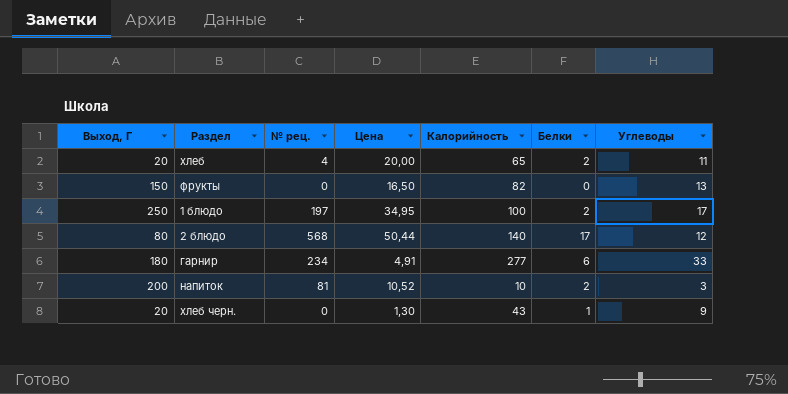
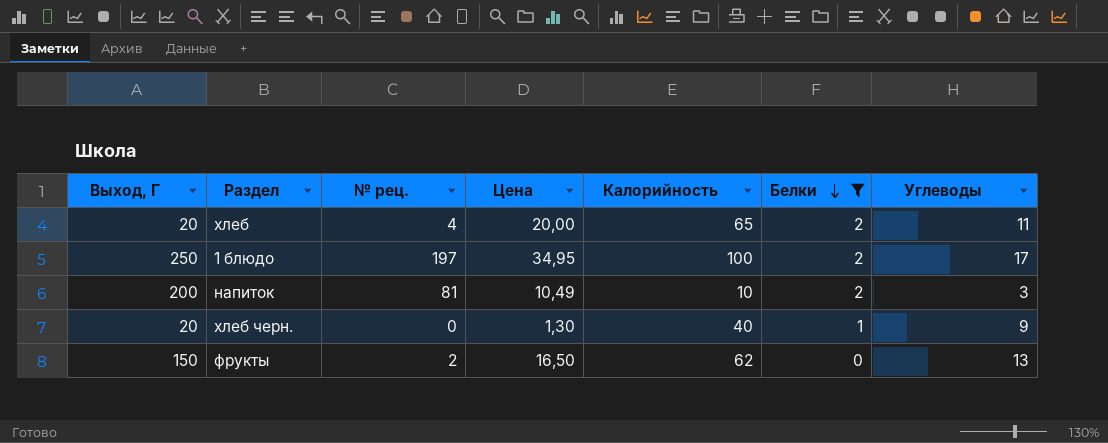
filter: none -> Белки <= 2
row order: none -> Белки descending
напиток | Цена: 10,52 -> 10,49
хлеб черн. | Калорийность: 43 -> 40
фрукты | № рец.: 0 -> 2
фрукты | Калорийность: 82 -> 62

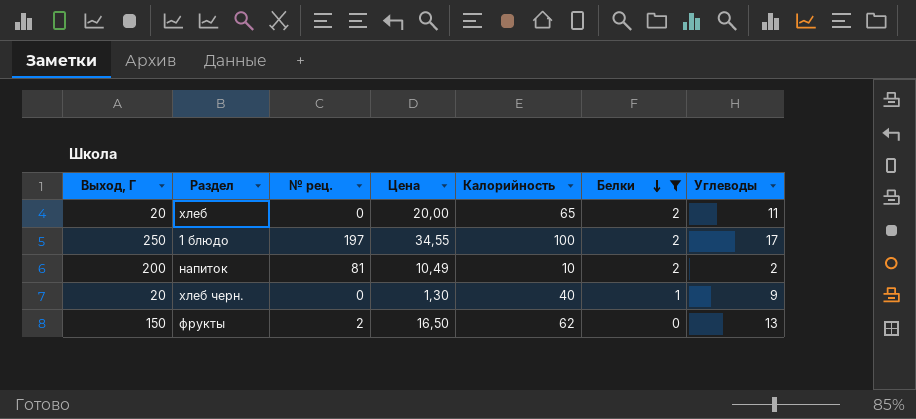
хлеб | № рец.: 4 -> 0
1 блюдо | Цена: 34,95 -> 34,55
напиток | Углеводы: 3 -> 2

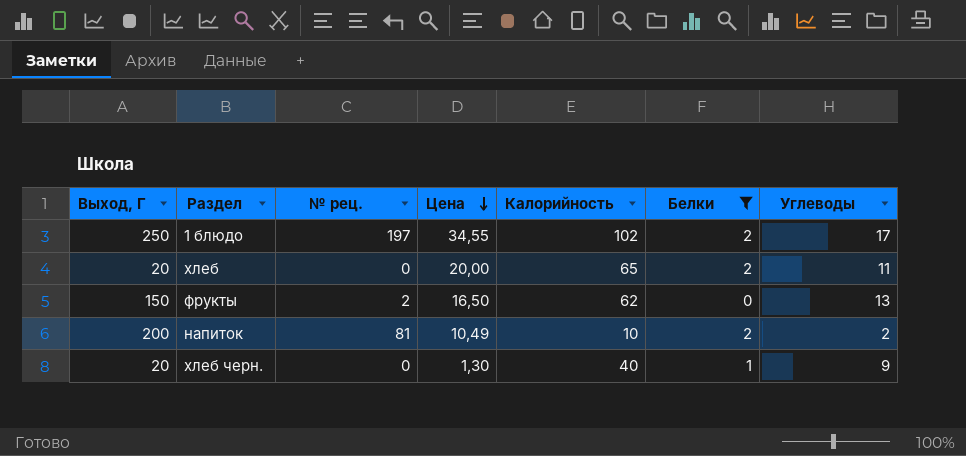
row order: Белки descending -> Цена descending
1 блюдо | Калорийность: 100 -> 102

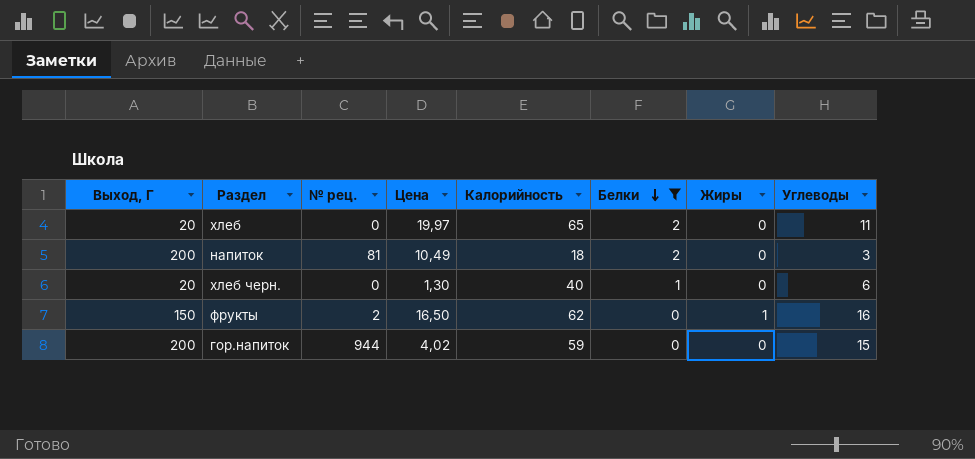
row order: Цена descending -> Белки descending
column Жиры | position: none -> 7
row 1 блюдо: 250 | 197 | 34,55 | 102 | 2 | 17 -> none
хлеб | Цена: 20,00 -> 19,97
напиток | Калорийность: 10 -> 18
напиток | Углеводы: 2 -> 3
хлеб черн. | Углеводы: 9 -> 6
фрукты | Углеводы: 13 -> 16
row гор.напиток: none -> 200 | 944 | 4,02 | 59 | 0 | 0 | 15

